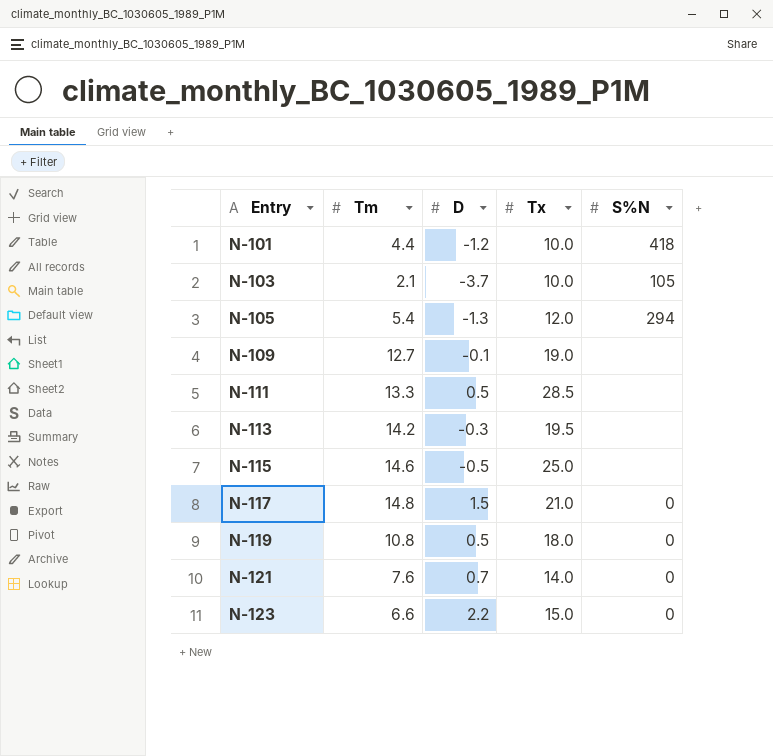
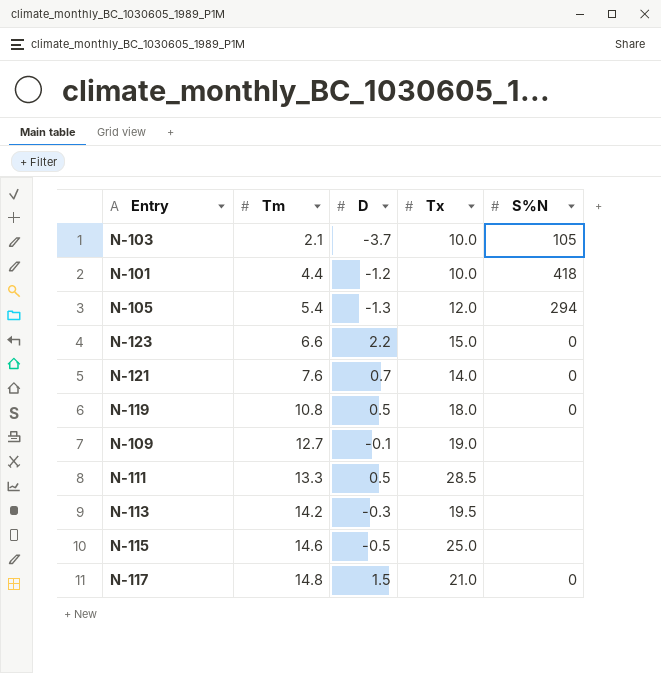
row order: Entry ascending -> Tm ascending

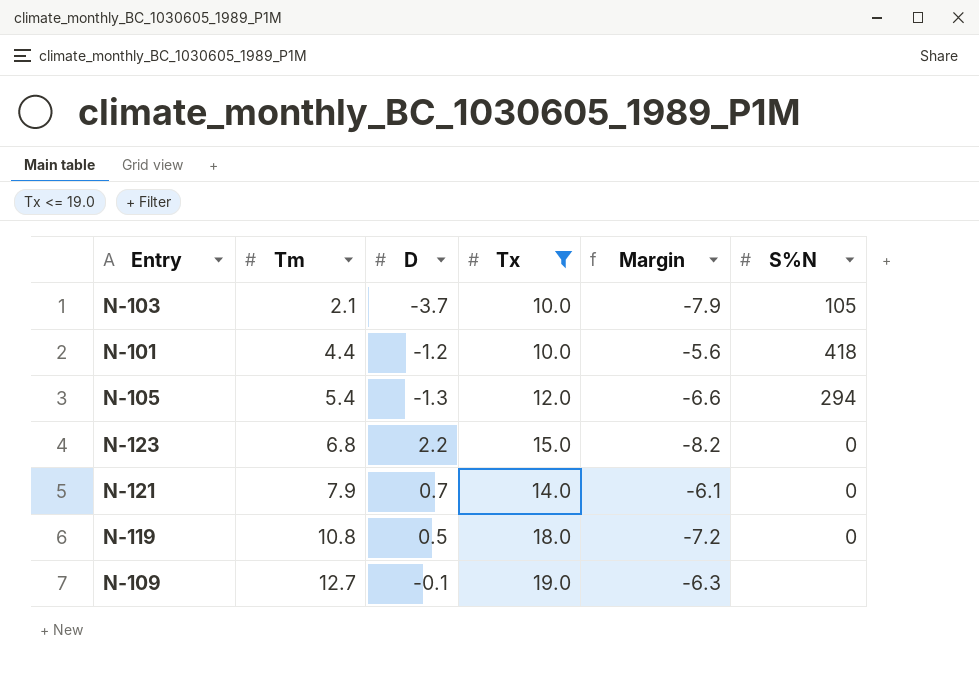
filter: none -> Tx <= 19.0
column Margin | formula: none -> [Tm] - [Tx]
N-123 | Tm: 6.6 -> 6.8
N-121 | Tm: 7.6 -> 7.9

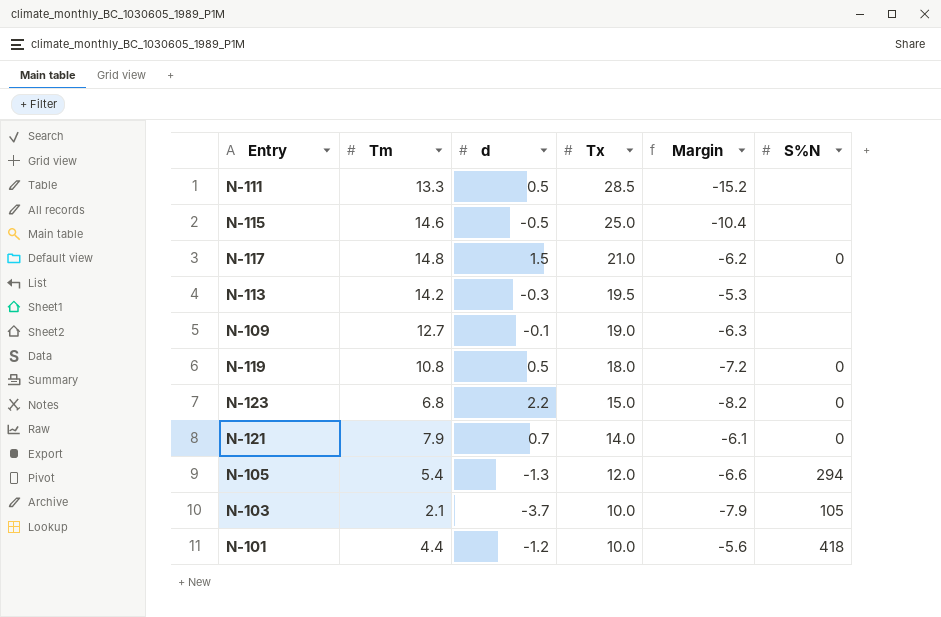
filter: Tx <= 19.0 -> none
row order: Tm ascending -> Tx descending
column name: D -> d

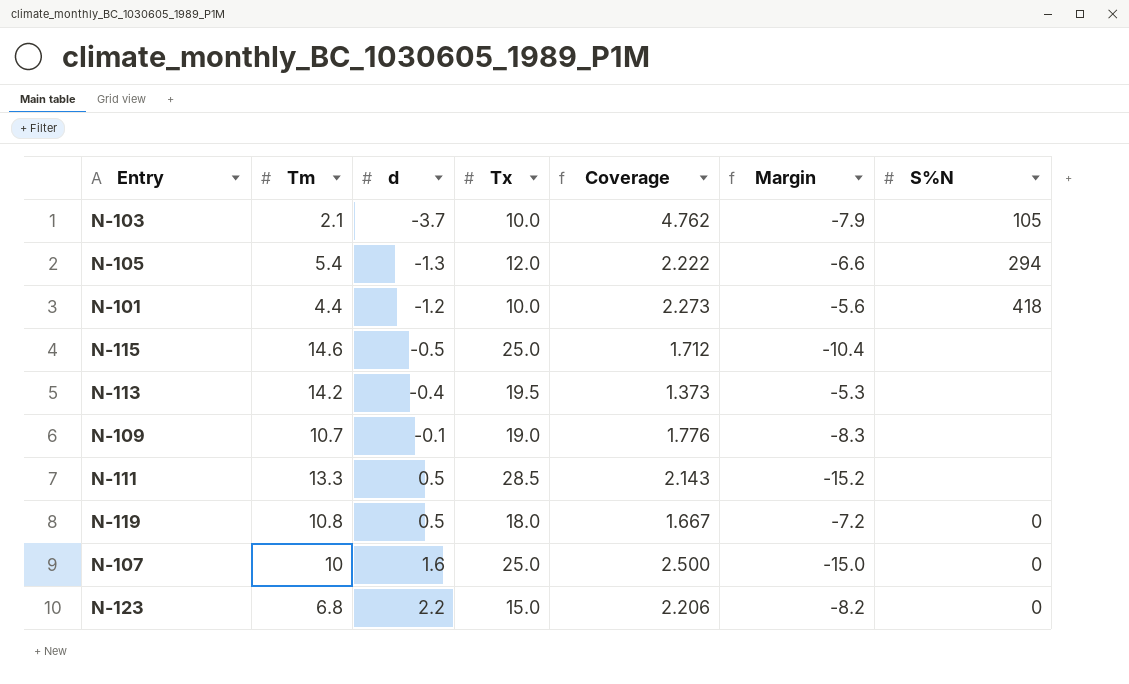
row order: Tx descending -> d ascending
column Coverage | formula: none -> [Tx] / [Tm]
row N-117: 14.8 | 1.5 | 21.0 | -6.2 | 0 -> none
row N-121: 7.9 | 0.7 | 14.0 | -6.1 | 0 -> none
N-113 | d: -0.3 -> -0.4
N-109 | Tm: 12.7 -> 10.7
N-109 | Margin: -6.3 -> -8.3
row N-107: none -> 10 | 1.6 | 25.0 | 2.500 | -15.0 | 0

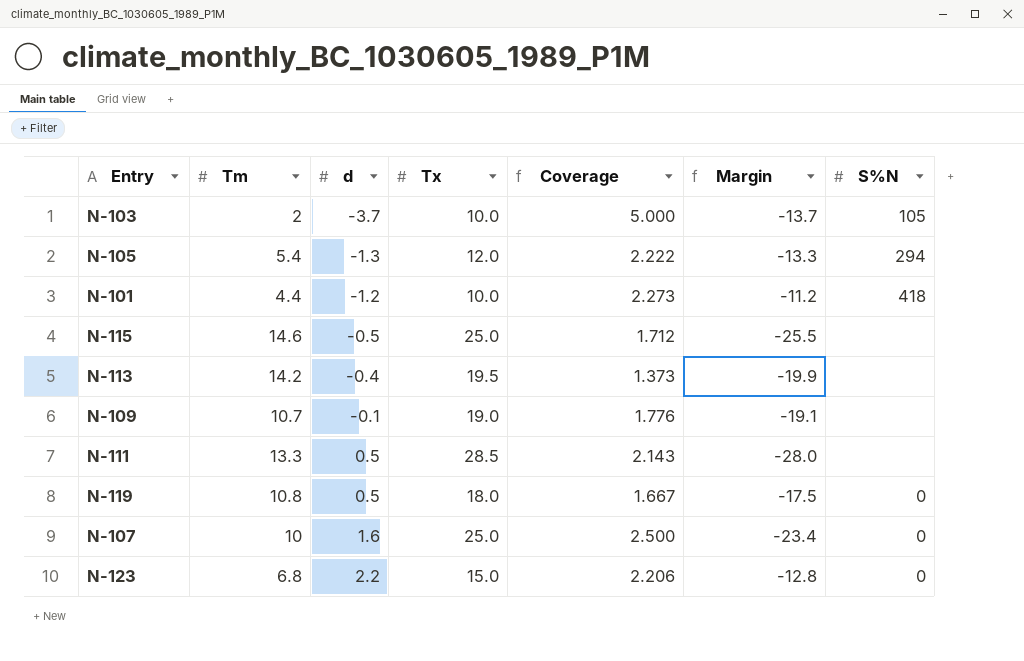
column Margin | formula: [Tm] - [Tx] -> [d] - [Tx]
N-103 | Tm: 2.1 -> 2
N-103 | Coverage: 4.762 -> 5.000

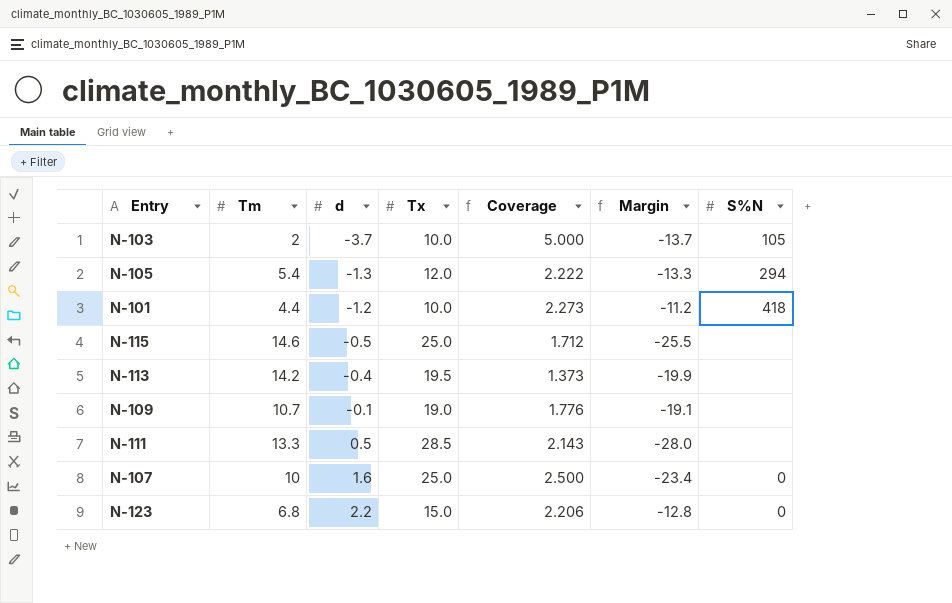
row N-119: 10.8 | 0.5 | 18.0 | 1.667 | -17.5 | 0 -> none

